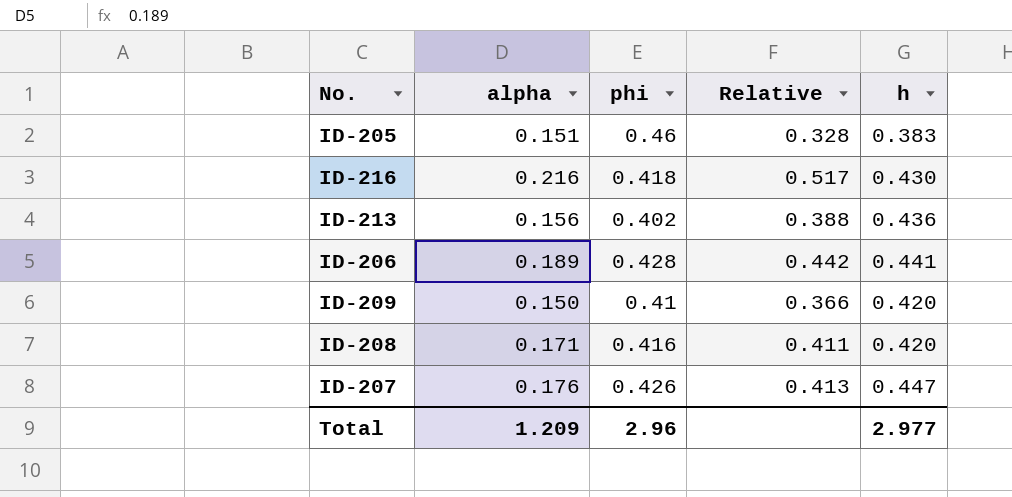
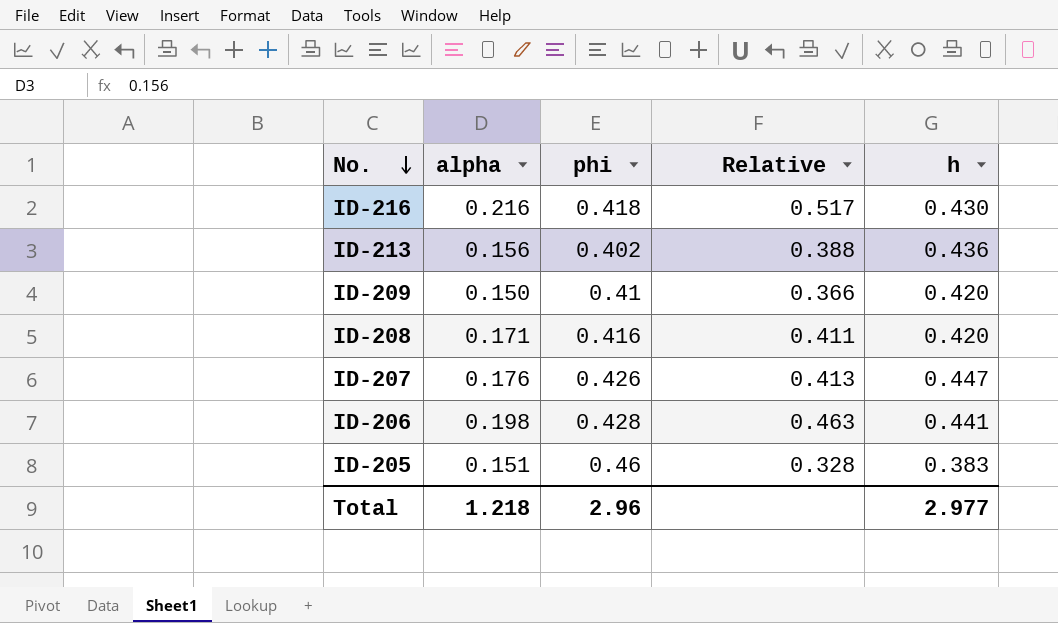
row order: none -> No. descending
ID-206 | alpha: 0.189 -> 0.198
ID-206 | Relative: 0.442 -> 0.463
Total | alpha: 1.209 -> 1.218

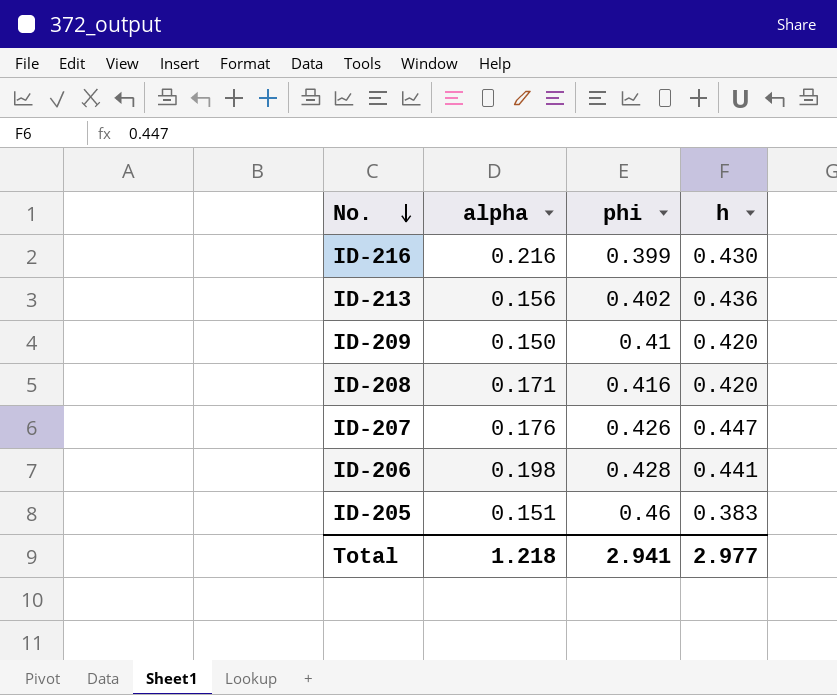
column Relative | formula: [alpha] / [phi] -> none
ID-216 | phi: 0.418 -> 0.399
Total | phi: 2.96 -> 2.941

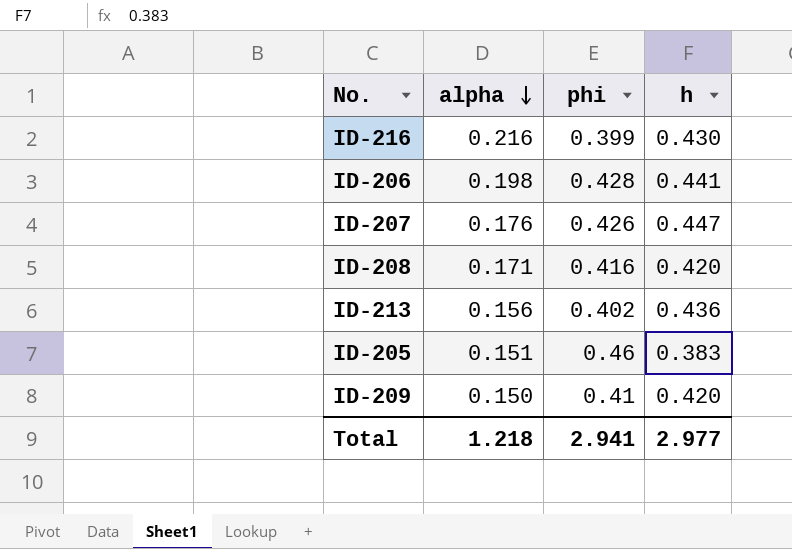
row order: No. descending -> alpha descending

